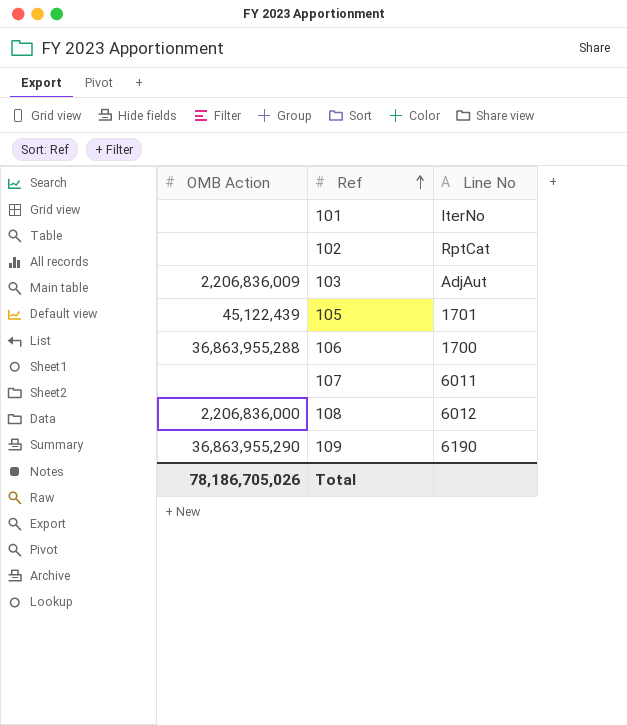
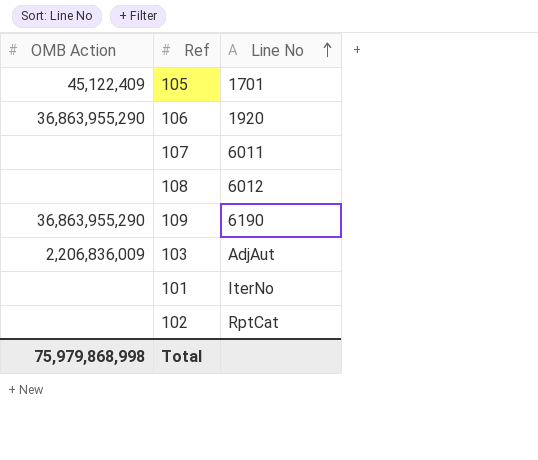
row order: Ref ascending -> Line No ascending
105 | OMB Action: 45,122,439 -> 45,122,409
106 | OMB Action: 36,863,955,288 -> 36,863,955,290
106 | Line No: 1700 -> 1920
108 | OMB Action: 2,206,836,000 -> none
Total | OMB Action: 78,186,705,026 -> 75,979,868,998

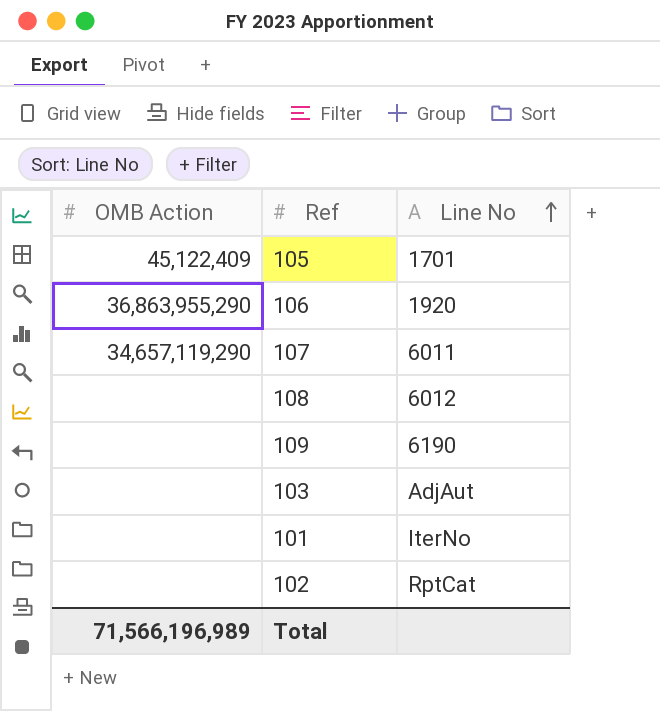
107 | OMB Action: none -> 34,657,119,290
109 | OMB Action: 36,863,955,290 -> none
103 | OMB Action: 2,206,836,009 -> none
Total | OMB Action: 75,979,868,998 -> 71,566,196,989

